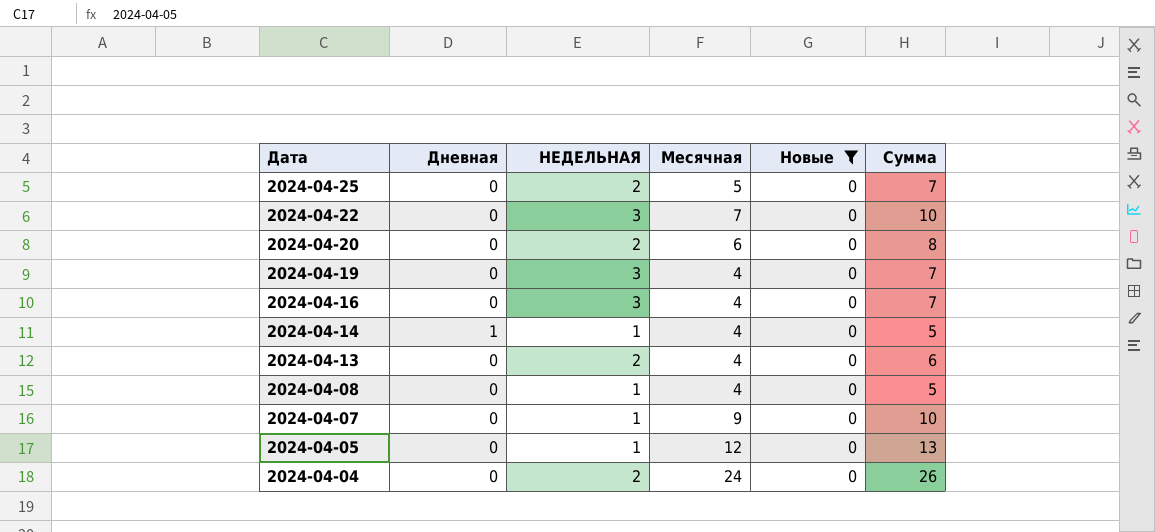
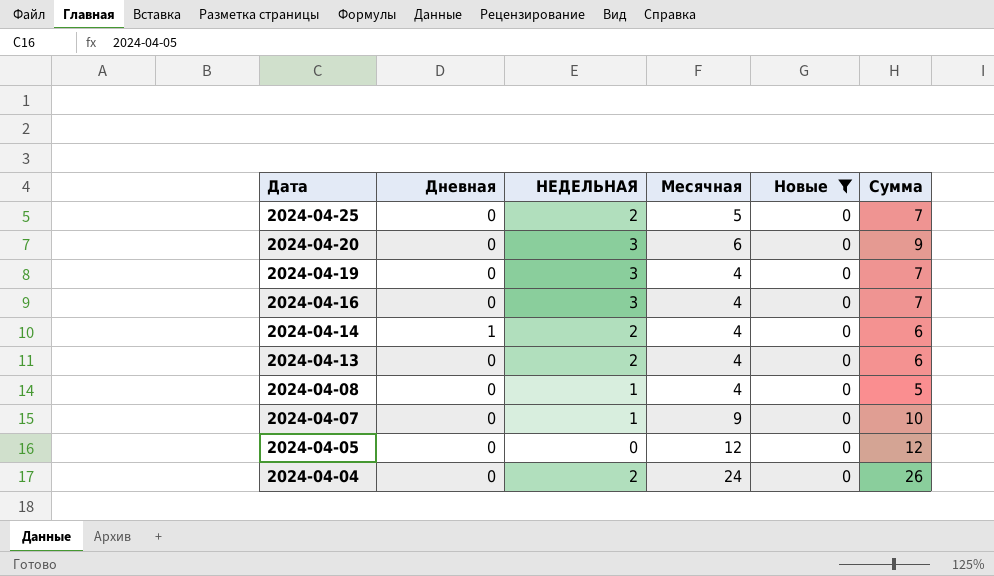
row 2024-04-22: 0 | 3 | 7 | 0 | 10 -> none
2024-04-20 | НЕДЕЛЬНАЯ: 2 -> 3
2024-04-20 | Сумма: 8 -> 9
2024-04-14 | НЕДЕЛЬНАЯ: 1 -> 2
2024-04-14 | Сумма: 5 -> 6
2024-04-05 | НЕДЕЛЬНАЯ: 1 -> 0
2024-04-05 | Сумма: 13 -> 12

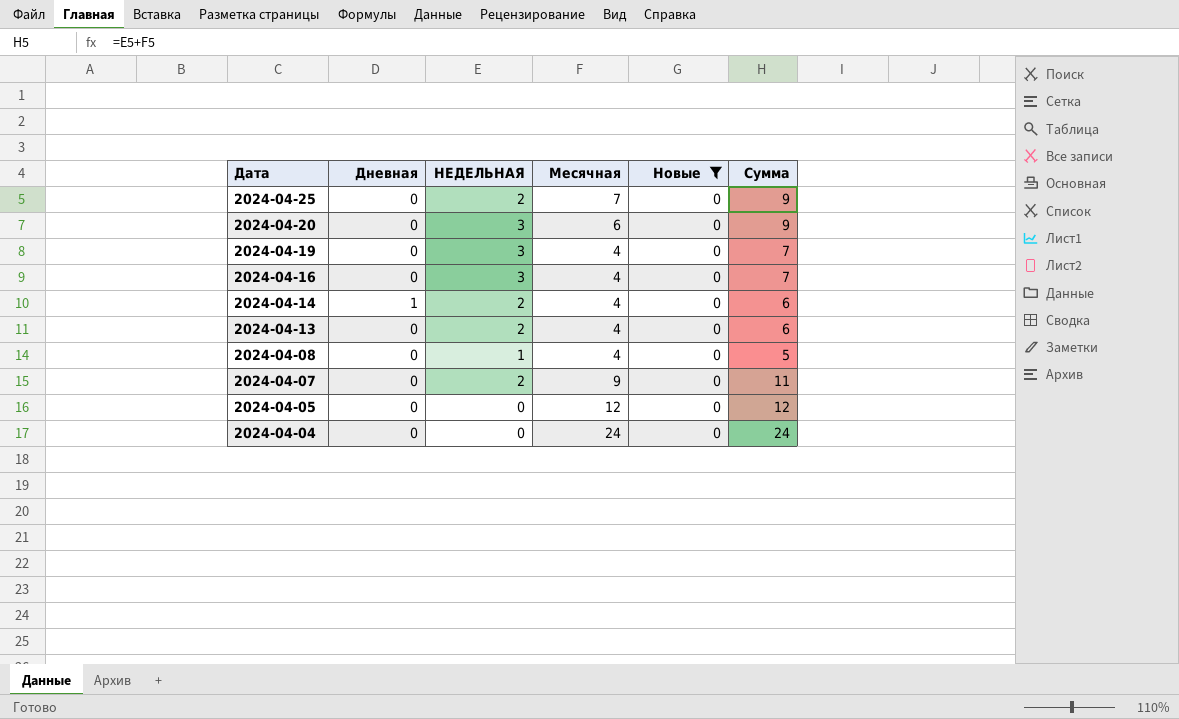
2024-04-25 | Месячная: 5 -> 7
2024-04-25 | Сумма: 7 -> 9
2024-04-07 | НЕДЕЛЬНАЯ: 1 -> 2
2024-04-07 | Сумма: 10 -> 11
2024-04-04 | НЕДЕЛЬНАЯ: 2 -> 0
2024-04-04 | Сумма: 26 -> 24

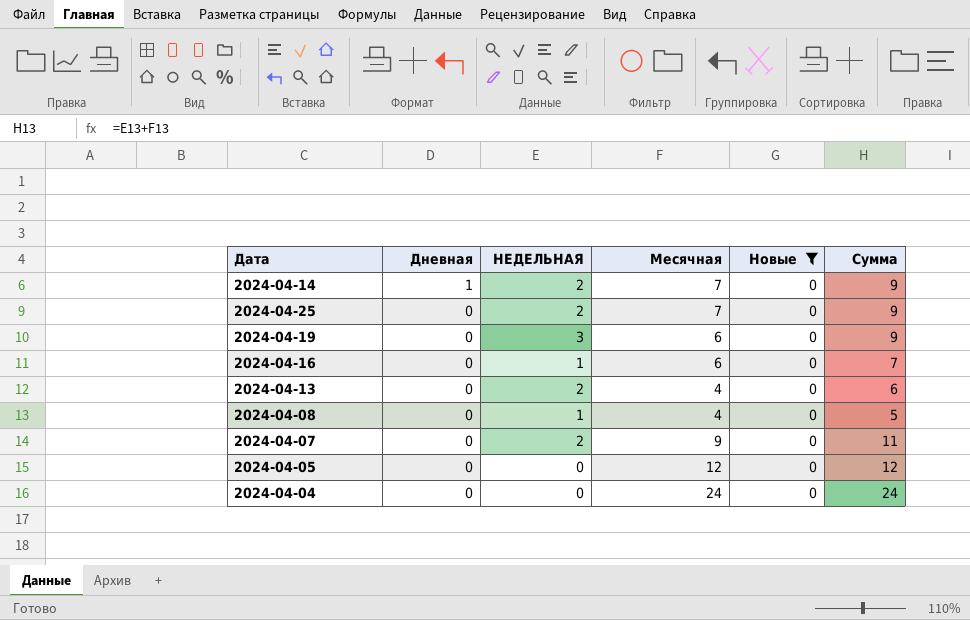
row order: Дата descending -> Дневная descending
row 2024-04-20: 0 | 3 | 6 | 0 | 9 -> none
2024-04-14 | Месячная: 4 -> 7
2024-04-14 | Сумма: 6 -> 9
2024-04-19 | Месячная: 4 -> 6
2024-04-19 | Сумма: 7 -> 9
2024-04-16 | НЕДЕЛЬНАЯ: 3 -> 1
2024-04-16 | Месячная: 4 -> 6

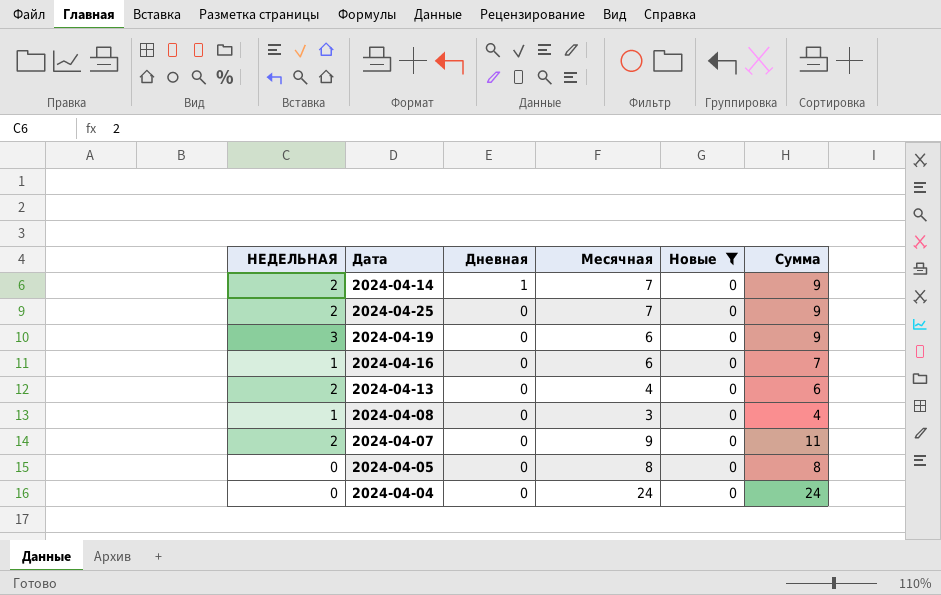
column НЕДЕЛЬНАЯ | position: 3 -> 1
2024-04-08 | Месячная: 4 -> 3
2024-04-08 | Сумма: 5 -> 4
2024-04-05 | Месячная: 12 -> 8
2024-04-05 | Сумма: 12 -> 8

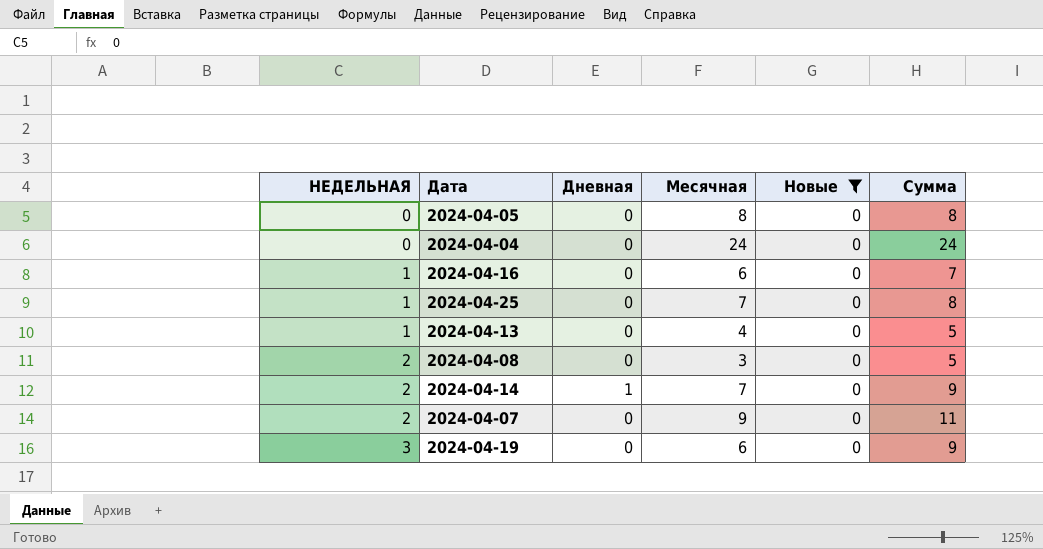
row order: Дневная descending -> НЕДЕЛЬНАЯ ascending
2024-04-25 | НЕДЕЛЬНАЯ: 2 -> 1
2024-04-25 | Сумма: 9 -> 8
2024-04-13 | НЕДЕЛЬНАЯ: 2 -> 1
2024-04-13 | Сумма: 6 -> 5
2024-04-08 | НЕДЕЛЬНАЯ: 1 -> 2
2024-04-08 | Сумма: 4 -> 5

